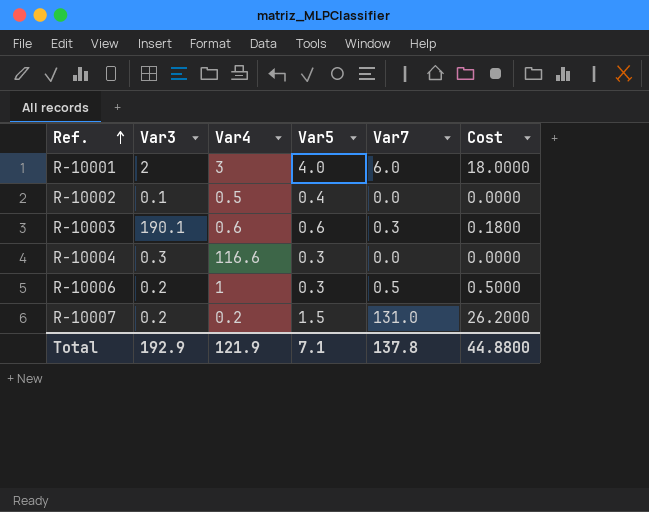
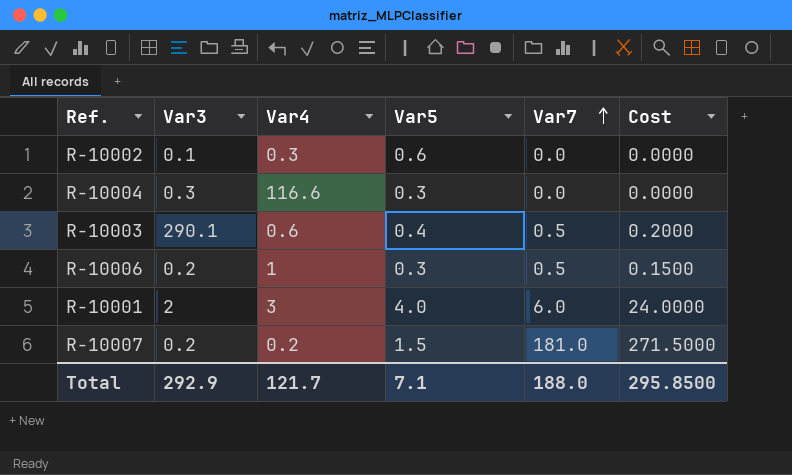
row order: Ref. ascending -> Var7 ascending
column Cost | formula: [Var4] * [Var7] -> [Var5] * [Var7]
R-10002 | Var4: 0.5 -> 0.3
R-10002 | Var5: 0.4 -> 0.6
R-10003 | Var3: 190.1 -> 290.1
R-10003 | Var5: 0.6 -> 0.4
R-10003 | Var7: 0.3 -> 0.5
R-10007 | Var7: 131.0 -> 181.0
Total | Var3: 192.9 -> 292.9
Total | Var4: 121.9 -> 121.7
Total | Var7: 137.8 -> 188.0
Total | Cost: 44.8800 -> 295.8500

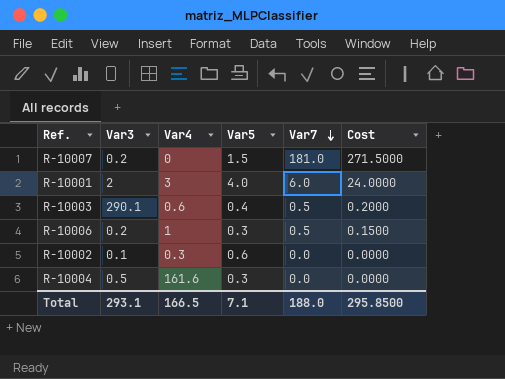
row order: Var7 ascending -> Var7 descending
R-10007 | Var4: 0.2 -> 0
R-10004 | Var3: 0.3 -> 0.5
R-10004 | Var4: 116.6 -> 161.6
Total | Var3: 292.9 -> 293.1
Total | Var4: 121.7 -> 166.5

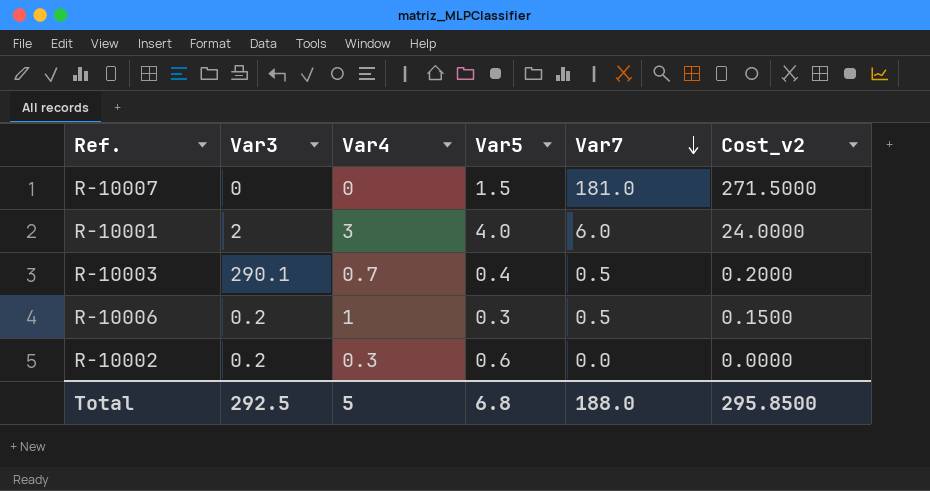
column name: Cost -> Cost_v2
row R-10004: 0.5 | 161.6 | 0.3 | 0.0 | 0.0000 -> none
R-10007 | Var3: 0.2 -> 0
R-10003 | Var4: 0.6 -> 0.7
R-10002 | Var3: 0.1 -> 0.2
Total | Var3: 293.1 -> 292.5
Total | Var4: 166.5 -> 5
Total | Var5: 7.1 -> 6.8

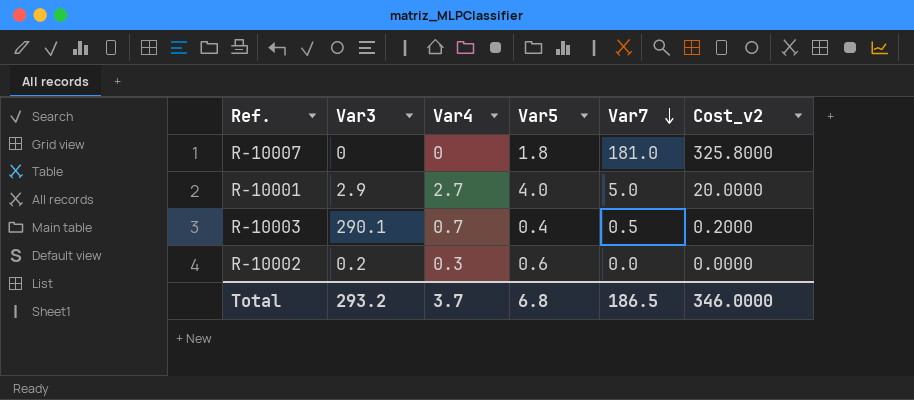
row R-10006: 0.2 | 1 | 0.3 | 0.5 | 0.1500 -> none
R-10007 | Var5: 1.5 -> 1.8
R-10007 | Cost_v2: 271.5000 -> 325.8000
R-10001 | Var3: 2 -> 2.9
R-10001 | Var4: 3 -> 2.7
R-10001 | Var7: 6.0 -> 5.0
R-10001 | Cost_v2: 24.0000 -> 20.0000
Total | Var3: 292.5 -> 293.2
Total | Var4: 5 -> 3.7
Total | Var7: 188.0 -> 186.5
Total | Cost_v2: 295.8500 -> 346.0000

